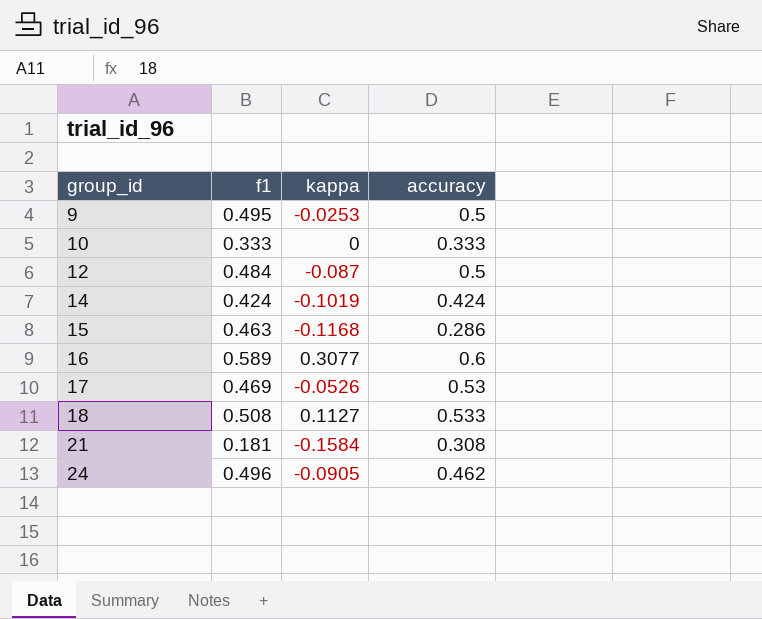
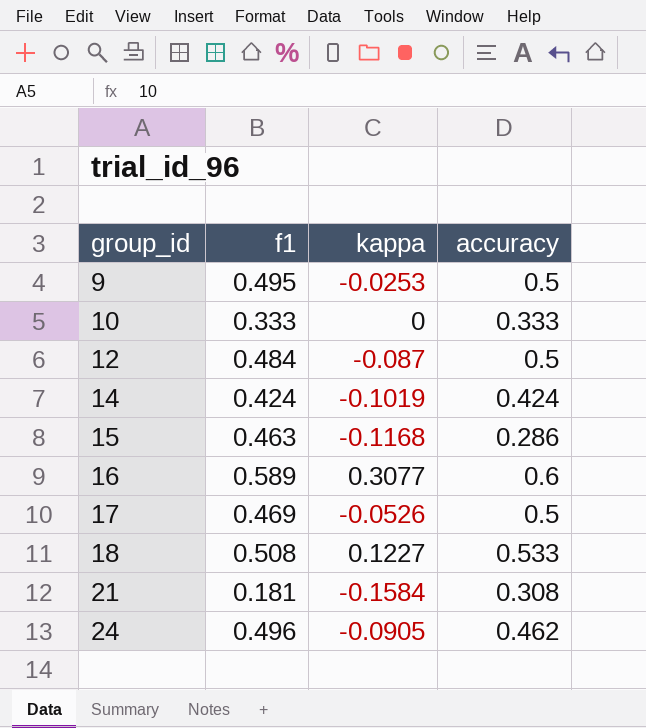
17 | accuracy: 0.53 -> 0.5
18 | kappa: 0.1127 -> 0.1227

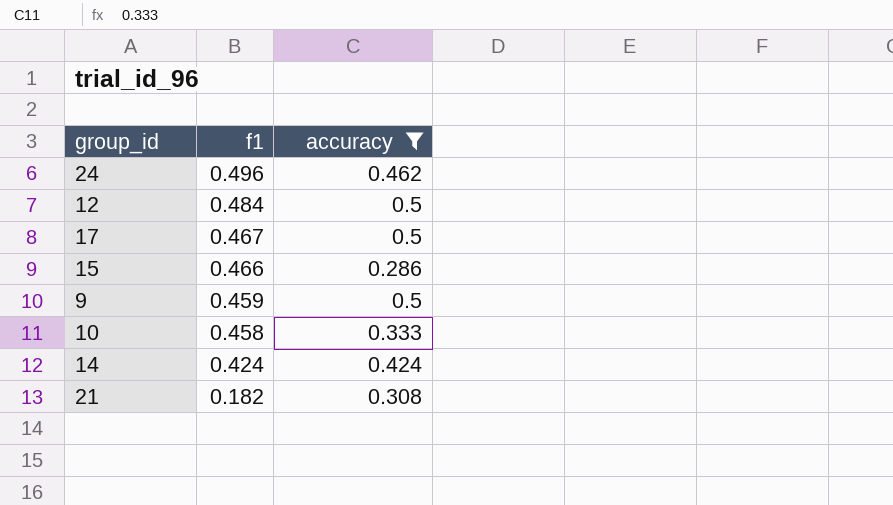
filter: none -> accuracy <= 0.5
row order: group_id ascending -> f1 descending
column kappa | position: 3 -> none
17 | f1: 0.469 -> 0.467
15 | f1: 0.463 -> 0.466
9 | f1: 0.495 -> 0.459
10 | f1: 0.333 -> 0.458
21 | f1: 0.181 -> 0.182

